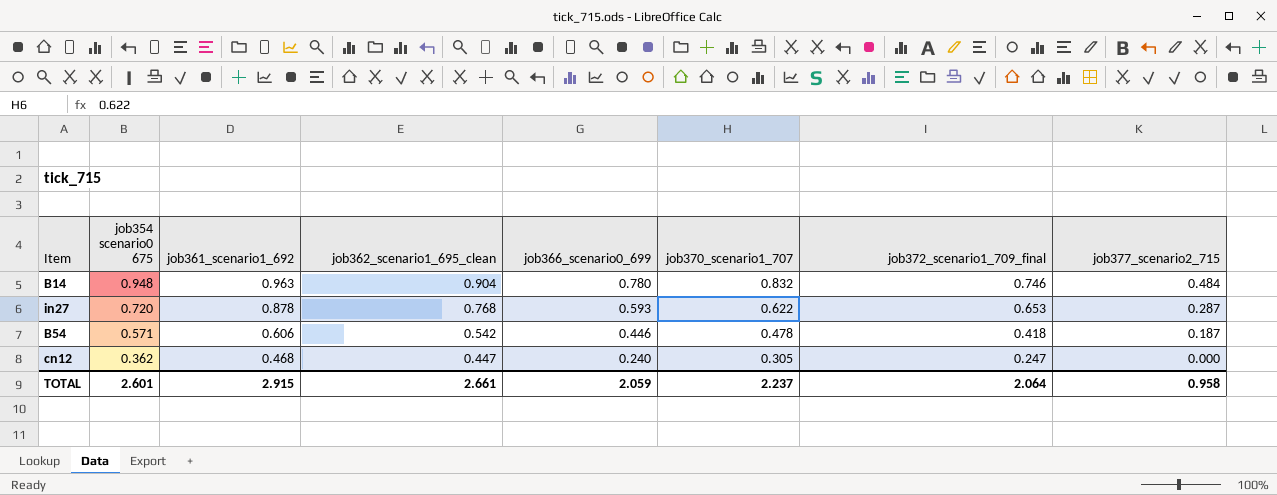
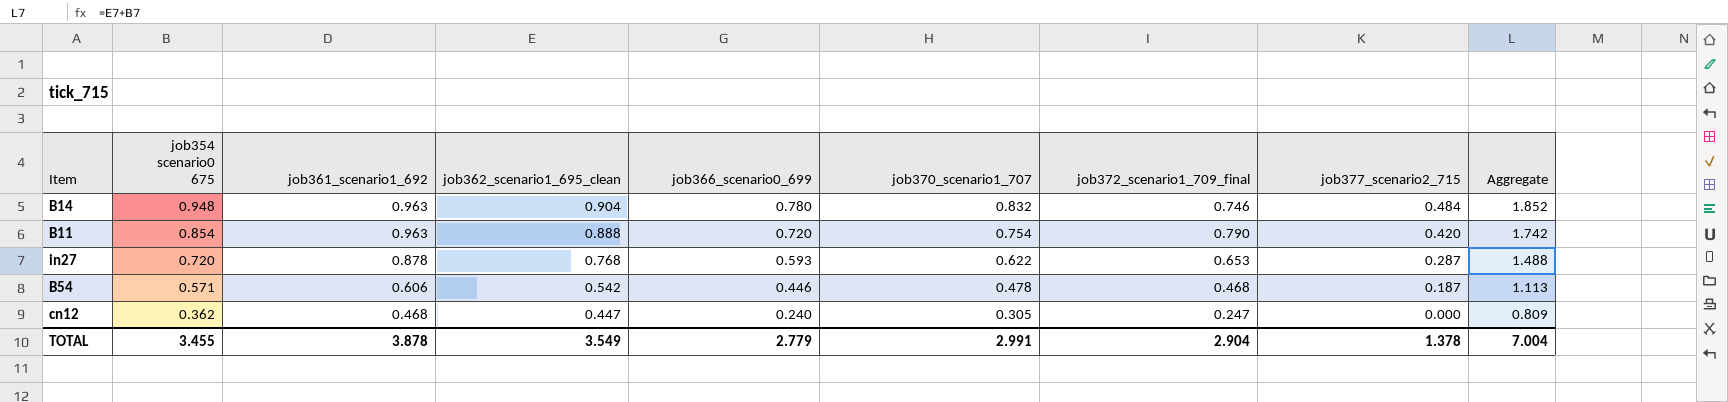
column Aggregate | formula: none -> [job354 scenario0 675] + [job362_scenario1_695_clean]
row B11: none -> 0.854 | 0.963 | 0.888 | 0.720 | 0.754 | 0.790 | 0.420 | 1.742
B54 | job372_scenario1_709_final: 0.418 -> 0.468
TOTAL | job354 scenario0 675: 2.601 -> 3.455
TOTAL | job361_scenario1_692: 2.915 -> 3.878
TOTAL | job362_scenario1_695_clean: 2.661 -> 3.549
TOTAL | job366_scenario0_699: 2.059 -> 2.779
TOTAL | job370_scenario1_707: 2.237 -> 2.991
TOTAL | job372_scenario1_709_final: 2.064 -> 2.904
TOTAL | job377_scenario2_715: 0.958 -> 1.378

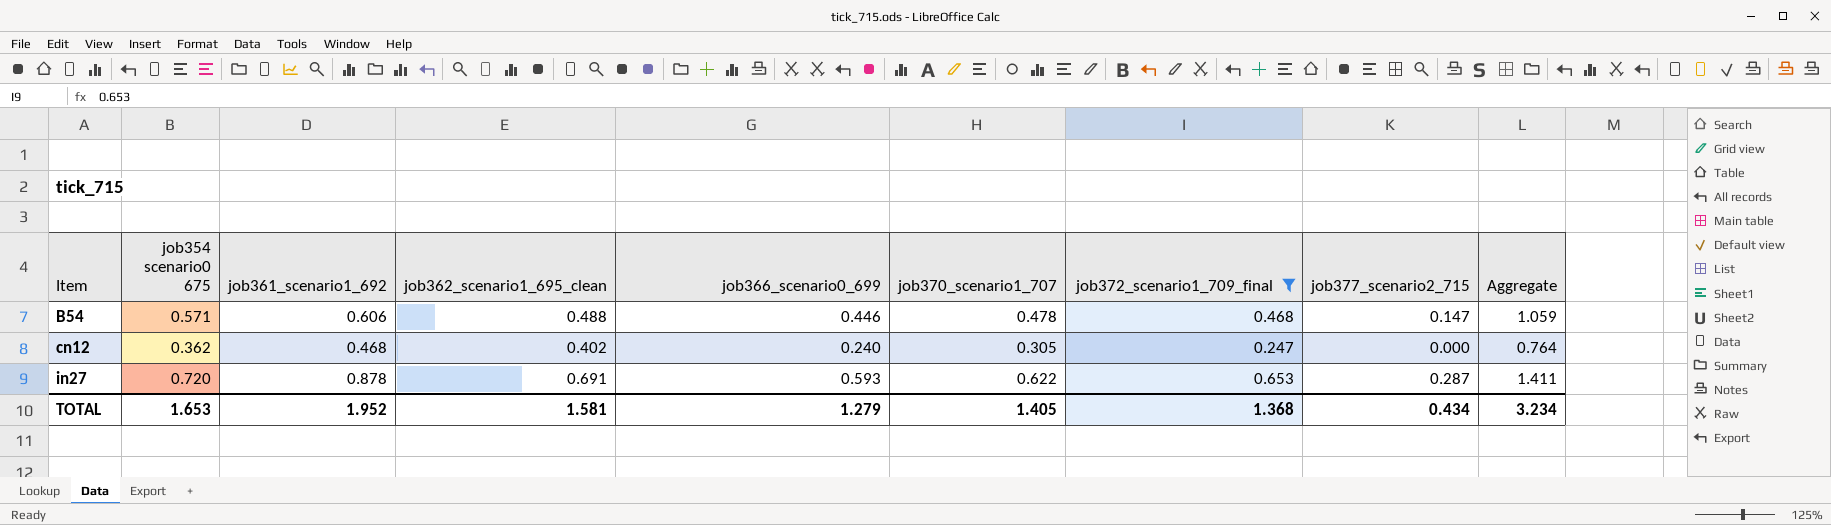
filter: none -> job372_scenario1_709_final <= 0.653
row order: job354 scenario0 675 descending -> Item ascending
B54 | job362_scenario1_695_clean: 0.542 -> 0.488
B54 | job377_scenario2_715: 0.187 -> 0.147
B54 | Aggregate: 1.113 -> 1.059
cn12 | job362_scenario1_695_clean: 0.447 -> 0.402
cn12 | Aggregate: 0.809 -> 0.764
in27 | job362_scenario1_695_clean: 0.768 -> 0.691
in27 | Aggregate: 1.488 -> 1.411
TOTAL | job354 scenario0 675: 3.455 -> 1.653
TOTAL | job361_scenario1_692: 3.878 -> 1.952
TOTAL | job362_scenario1_695_clean: 3.549 -> 1.581
TOTAL | job366_scenario0_699: 2.779 -> 1.279
TOTAL | job370_scenario1_707: 2.991 -> 1.405
TOTAL | job372_scenario1_709_final: 2.904 -> 1.368
TOTAL | job377_scenario2_715: 1.378 -> 0.434
TOTAL | Aggregate: 7.004 -> 3.234

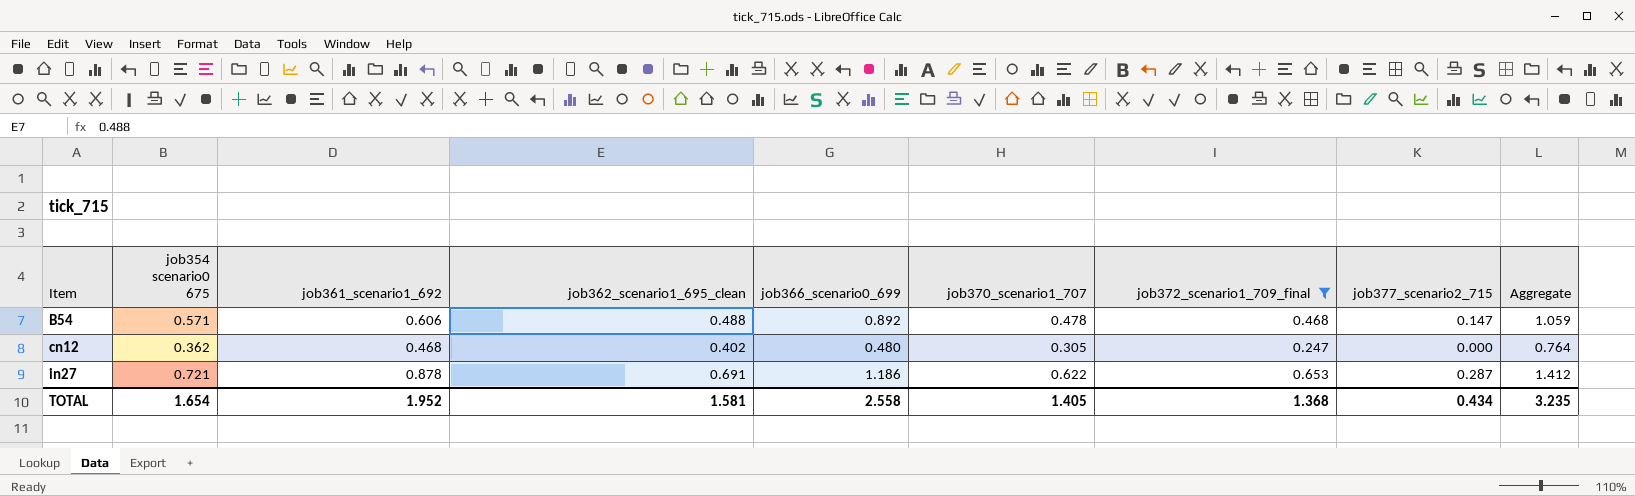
B54 | job366_scenario0_699: 0.446 -> 0.892
cn12 | job366_scenario0_699: 0.240 -> 0.480
in27 | job354 scenario0 675: 0.720 -> 0.721
in27 | job366_scenario0_699: 0.593 -> 1.186
in27 | Aggregate: 1.411 -> 1.412
TOTAL | job354 scenario0 675: 1.653 -> 1.654
TOTAL | job366_scenario0_699: 1.279 -> 2.558
TOTAL | Aggregate: 3.234 -> 3.235

